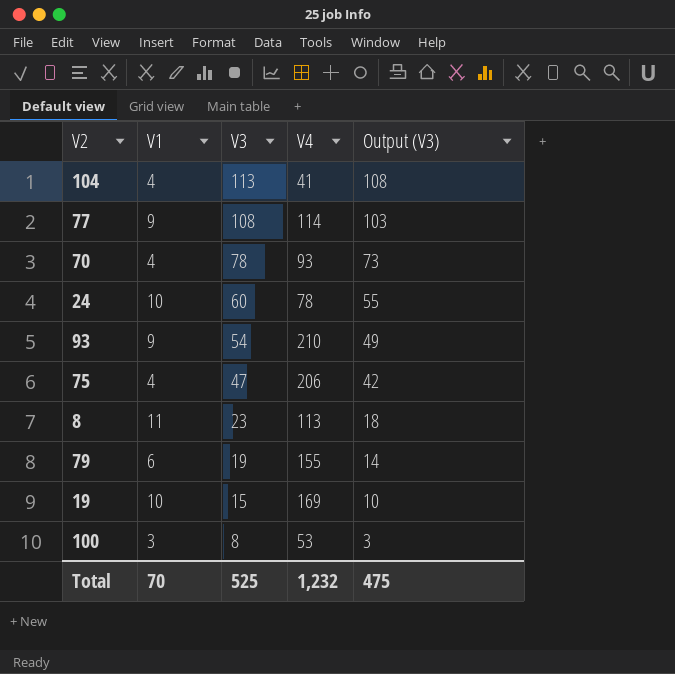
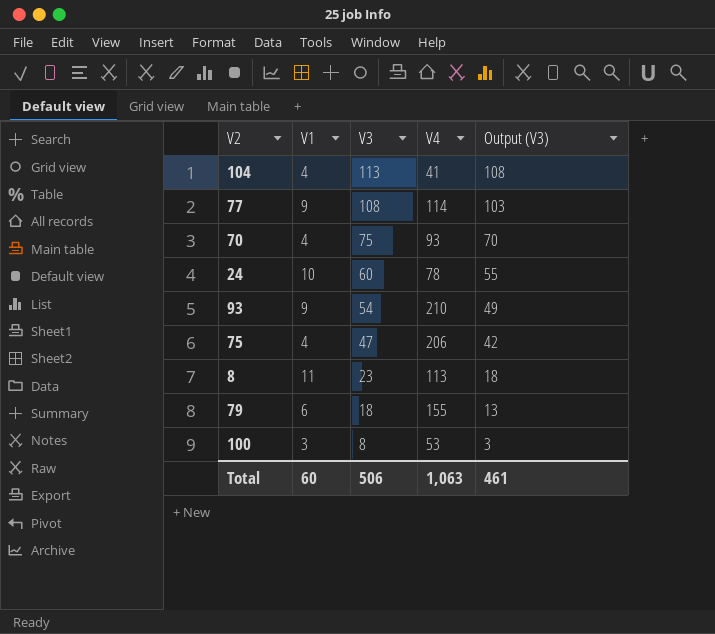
row 19: 10 | 15 | 169 | 10 -> none
70 | V3: 78 -> 75
70 | Output (V3): 73 -> 70
79 | V3: 19 -> 18
79 | Output (V3): 14 -> 13
Total | V1: 70 -> 60
Total | V3: 525 -> 506
Total | V4: 1,232 -> 1,063
Total | Output (V3): 475 -> 461

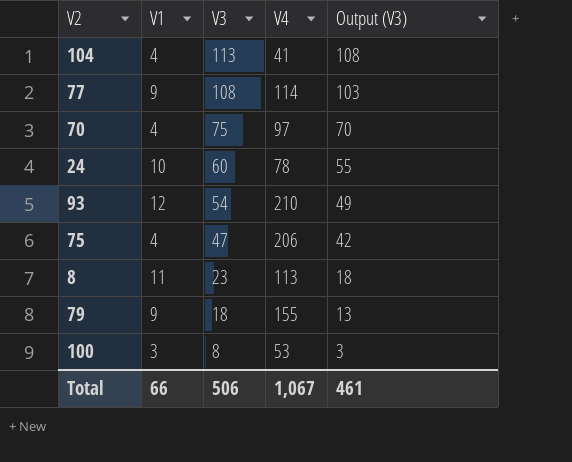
70 | V4: 93 -> 97
93 | V1: 9 -> 12
79 | V1: 6 -> 9
Total | V1: 60 -> 66
Total | V4: 1,063 -> 1,067

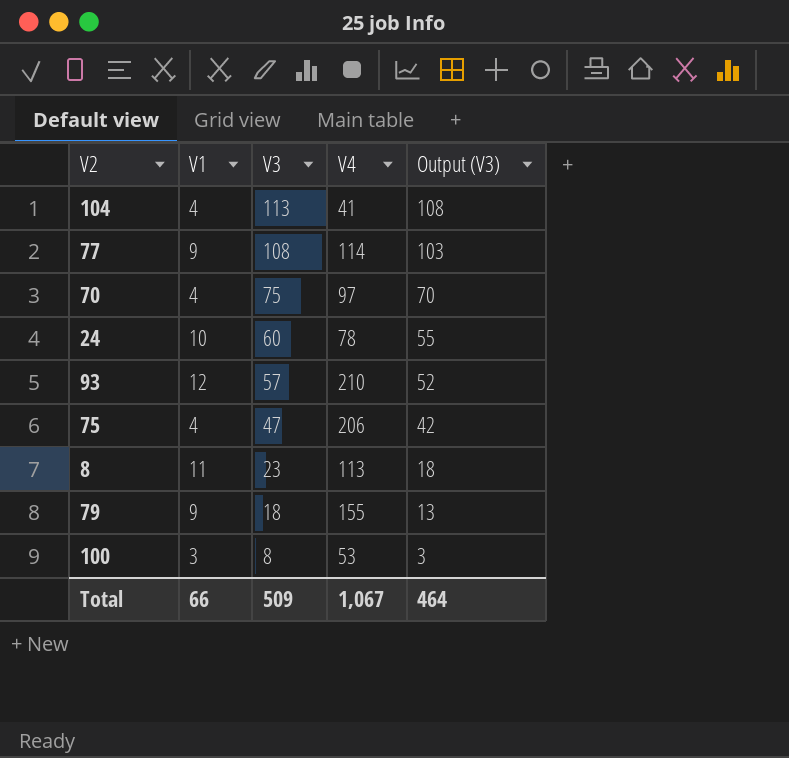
93 | V3: 54 -> 57
93 | Output (V3): 49 -> 52
Total | V3: 506 -> 509
Total | Output (V3): 461 -> 464

